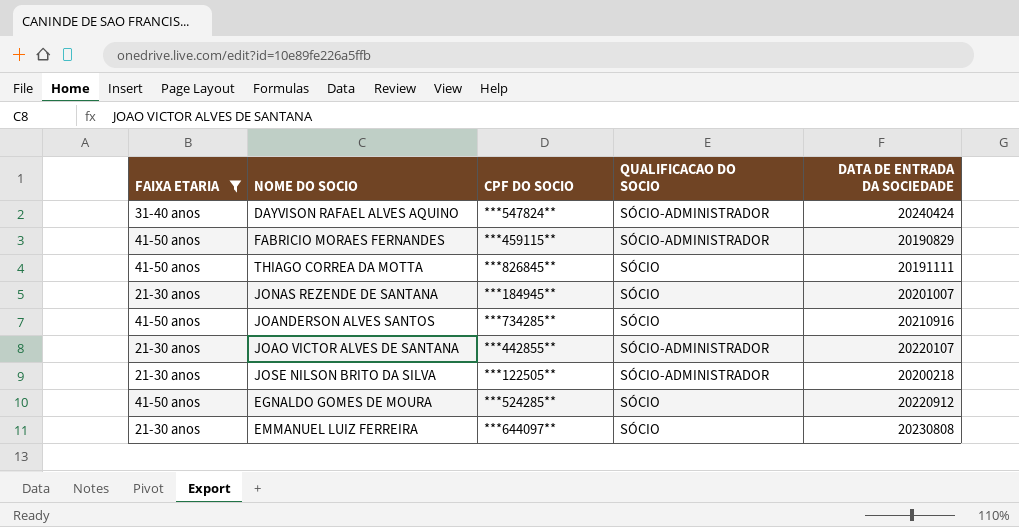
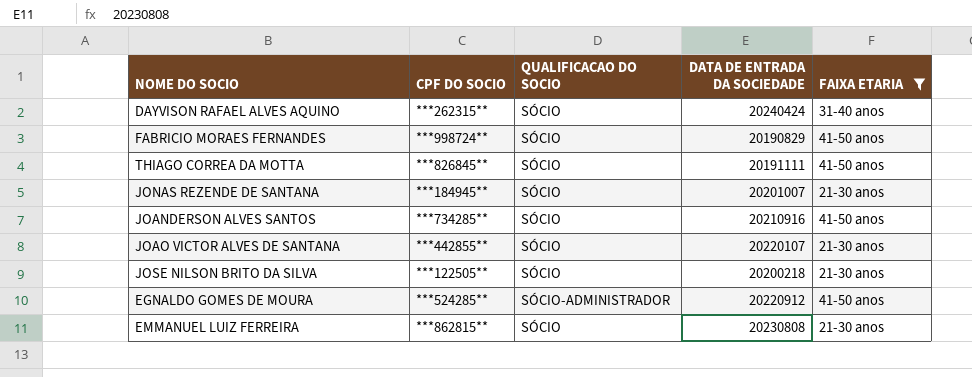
column FAIXA ETARIA | position: 1 -> 5
DAYVISON RAFAEL ALVES AQUINO | CPF DO SOCIO: ***547824** -> ***262315**
DAYVISON RAFAEL ALVES AQUINO | QUALIFICACAO DO SOCIO: SÓCIO-ADMINISTRADOR -> SÓCIO
FABRICIO MORAES FERNANDES | CPF DO SOCIO: ***459115** -> ***998724**
FABRICIO MORAES FERNANDES | QUALIFICACAO DO SOCIO: SÓCIO-ADMINISTRADOR -> SÓCIO
JOAO VICTOR ALVES DE SANTANA | QUALIFICACAO DO SOCIO: SÓCIO-ADMINISTRADOR -> SÓCIO
JOSE NILSON BRITO DA SILVA | QUALIFICACAO DO SOCIO: SÓCIO-ADMINISTRADOR -> SÓCIO
EGNALDO GOMES DE MOURA | QUALIFICACAO DO SOCIO: SÓCIO -> SÓCIO-ADMINISTRADOR
EMMANUEL LUIZ FERREIRA | CPF DO SOCIO: ***644097** -> ***862815**

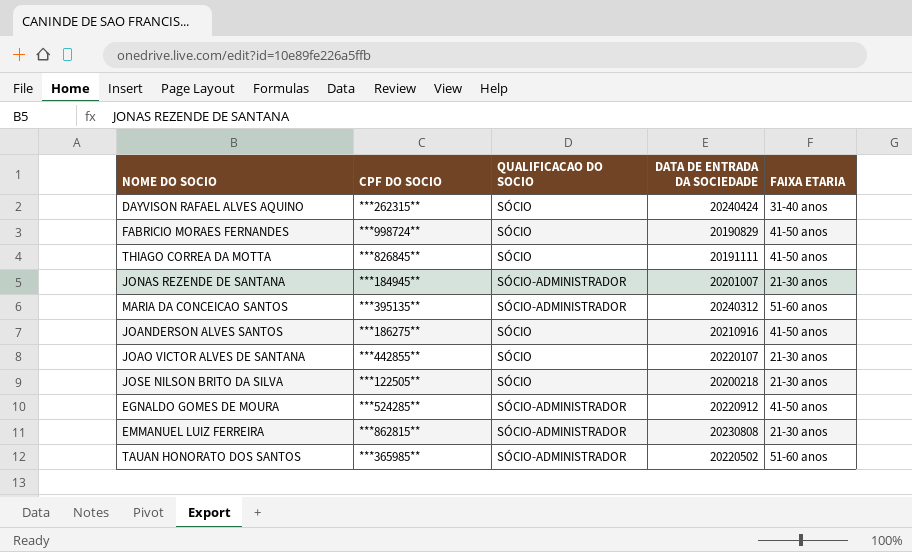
filter: FAIXA ETARIA != 51-60 anos -> none
JONAS REZENDE DE SANTANA | QUALIFICACAO DO SOCIO: SÓCIO -> SÓCIO-ADMINISTRADOR
JOANDERSON ALVES SANTOS | CPF DO SOCIO: ***734285** -> ***186275**
EMMANUEL LUIZ FERREIRA | QUALIFICACAO DO SOCIO: SÓCIO -> SÓCIO-ADMINISTRADOR

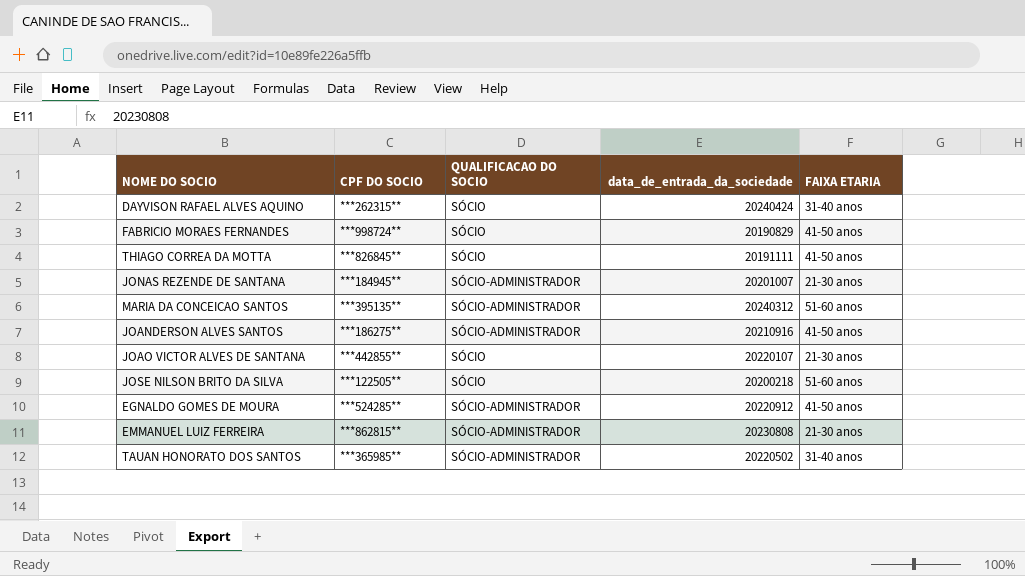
column name: DATA DE ENTRADA DA SOCIEDADE -> data_de_entrada_da_sociedade
JOANDERSON ALVES SANTOS | QUALIFICACAO DO SOCIO: SÓCIO -> SÓCIO-ADMINISTRADOR
JOSE NILSON BRITO DA SILVA | FAIXA ETARIA: 21-30 anos -> 51-60 anos
TAUAN HONORATO DOS SANTOS | FAIXA ETARIA: 51-60 anos -> 31-40 anos

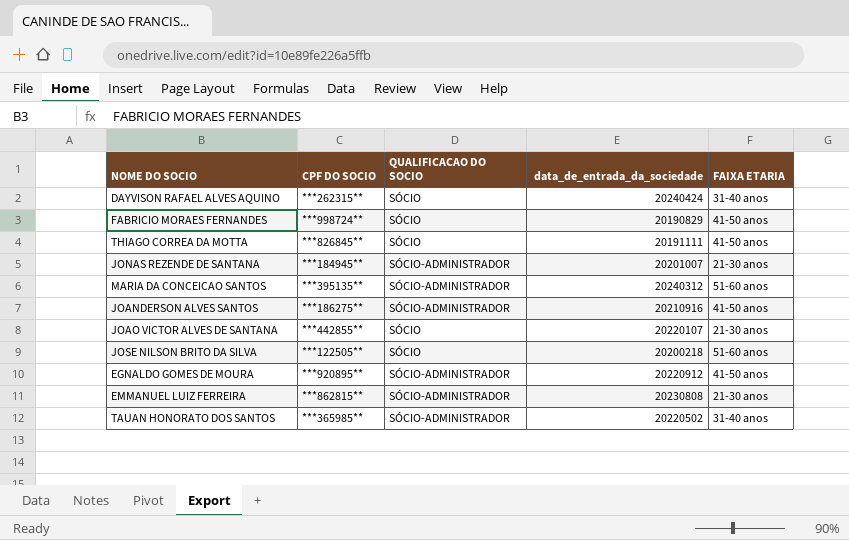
EGNALDO GOMES DE MOURA | CPF DO SOCIO: ***524285** -> ***920895**

